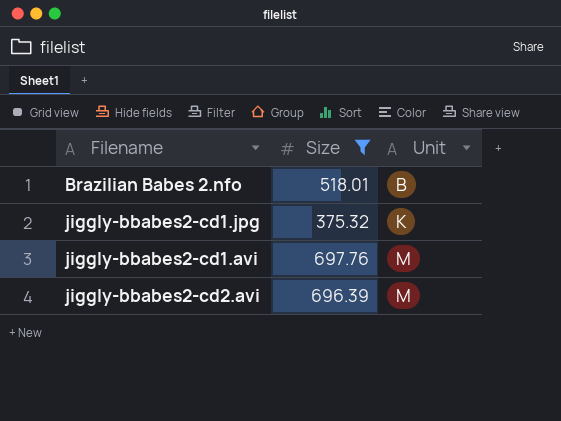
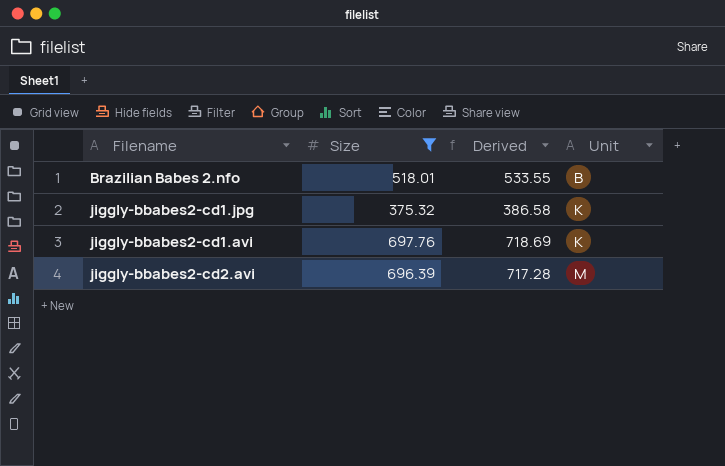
column Derived | formula: none -> [Size] * 1.03
jiggly-bbabes2-cd1.avi | Unit: M -> K

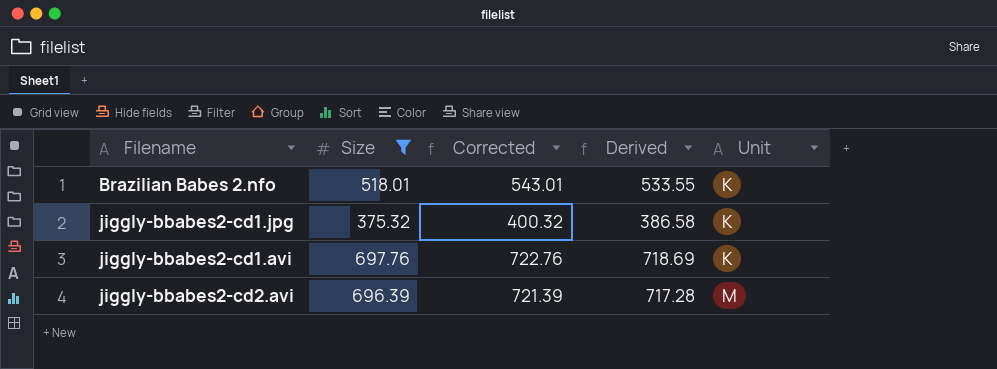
column Corrected | formula: none -> [Size] + 25
Brazilian Babes 2.nfo | Unit: B -> K

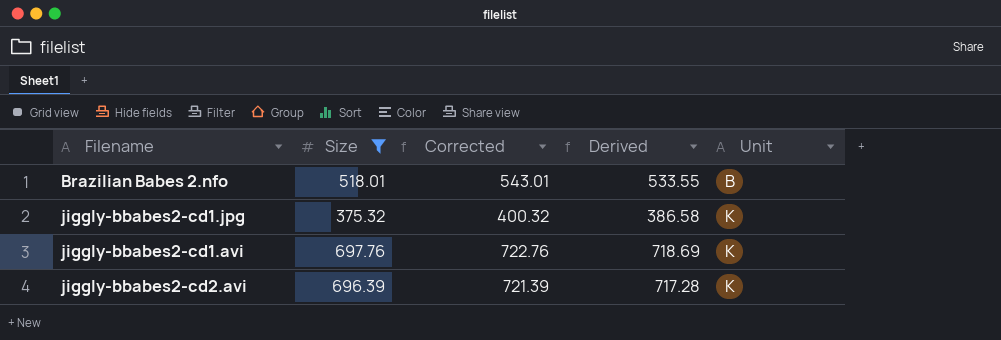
Brazilian Babes 2.nfo | Unit: K -> B
jiggly-bbabes2-cd2.avi | Unit: M -> K

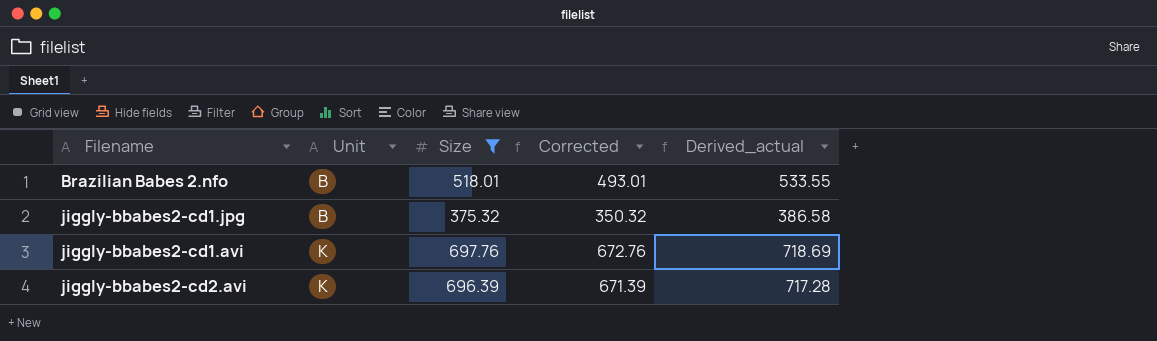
column Unit | position: 5 -> 2
column Corrected | formula: [Size] + 25 -> [Size] - 25
column name: Derived -> Derived_actual
jiggly-bbabes2-cd1.jpg | Unit: K -> B

